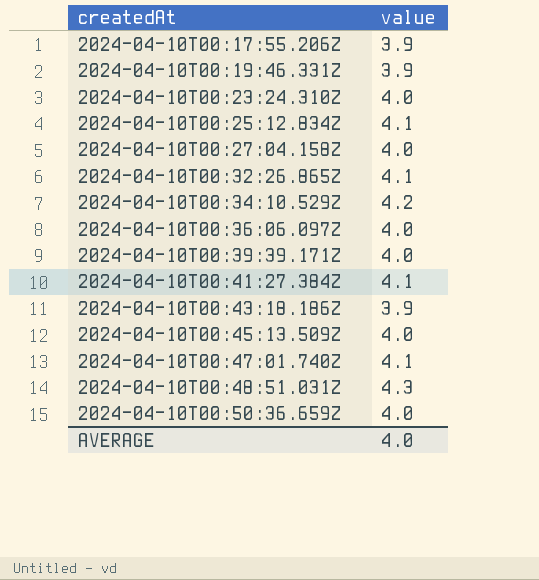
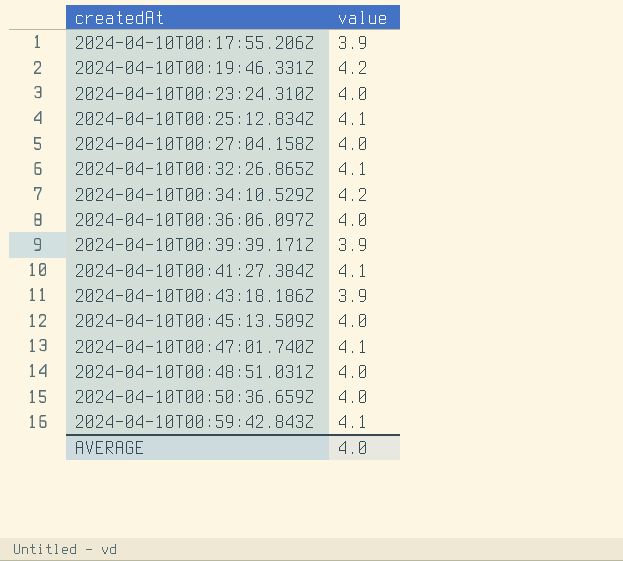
2024-04-10T00:19:46.331Z | value: 3.9 -> 4.2
2024-04-10T00:39:39.171Z | value: 4.0 -> 3.9
2024-04-10T00:48:51.031Z | value: 4.3 -> 4.0
row 2024-04-10T00:59:42.843Z: none -> 4.1

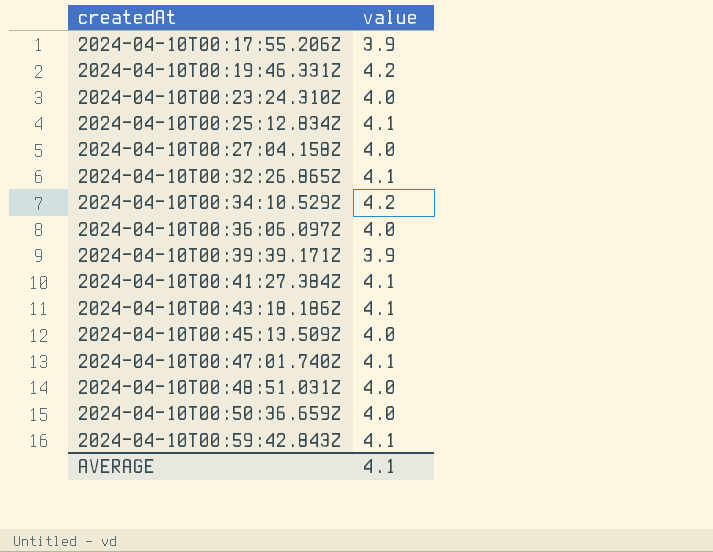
2024-04-10T00:43:18.186Z | value: 3.9 -> 4.1
AVERAGE | value: 4.0 -> 4.1

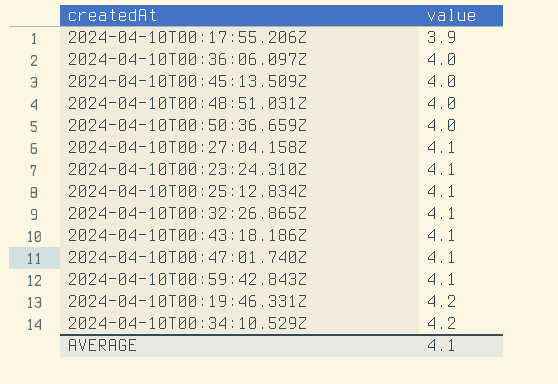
row order: createdAt ascending -> value ascending
row 2024-04-10T00:39:39.171Z: 3.9 -> none
row 2024-04-10T00:41:27.384Z: 4.1 -> none
2024-04-10T00:27:04.158Z | value: 4.0 -> 4.1
2024-04-10T00:23:24.310Z | value: 4.0 -> 4.1

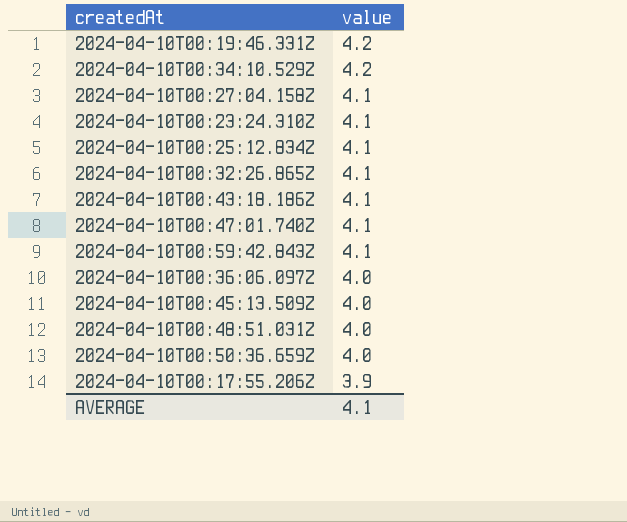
row order: value ascending -> value descending

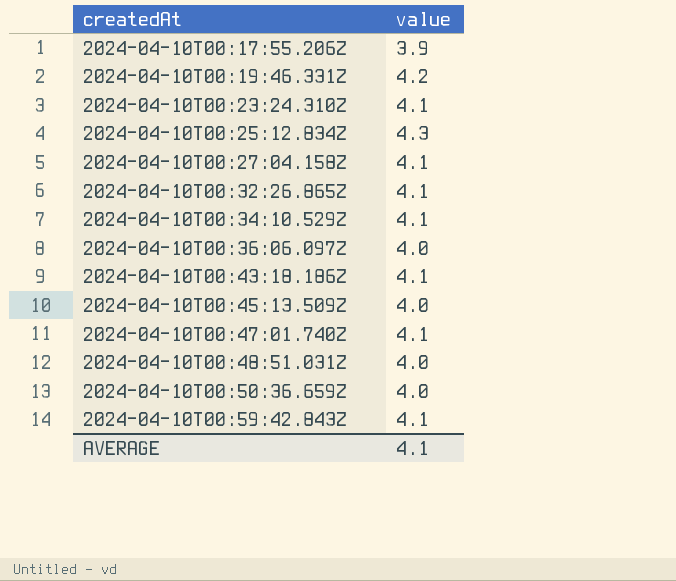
row order: value descending -> createdAt ascending
2024-04-10T00:25:12.834Z | value: 4.1 -> 4.3
2024-04-10T00:34:10.529Z | value: 4.2 -> 4.1

